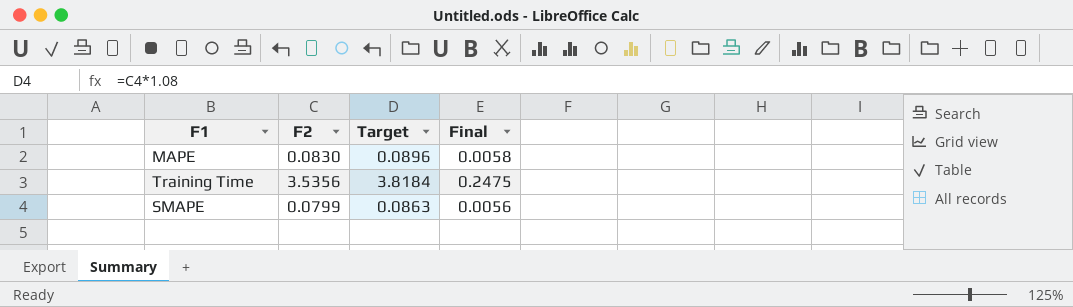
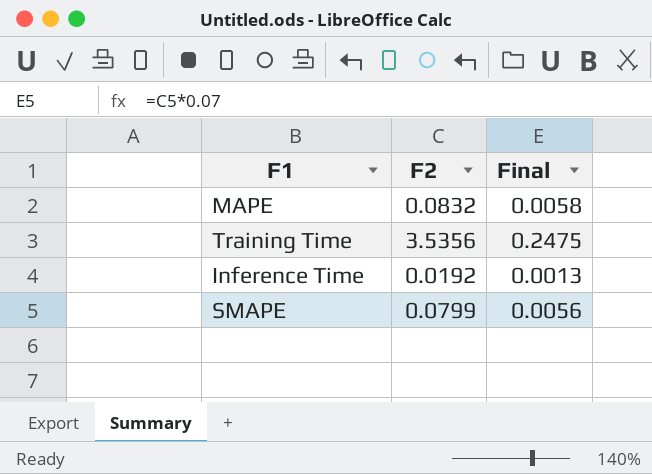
column Target | formula: [F2] * 1.08 -> none
MAPE | F2: 0.0830 -> 0.0832
row Inference Time: none -> 0.0192 | 0.0013

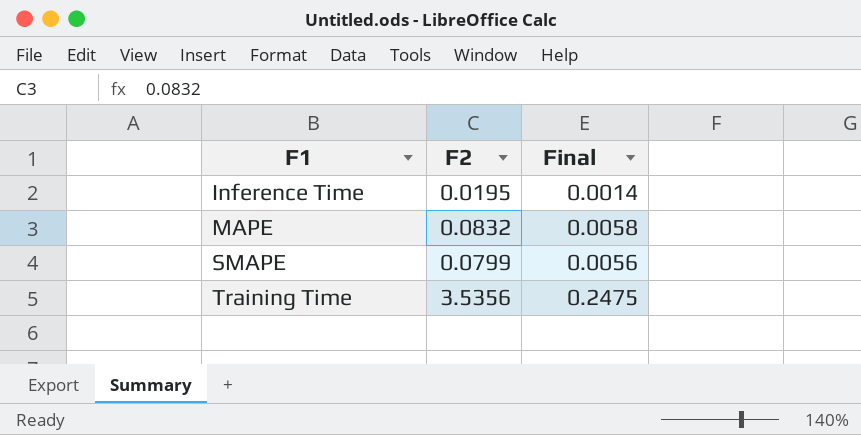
row order: none -> F1 ascending
Inference Time | F2: 0.0192 -> 0.0195
Inference Time | Final: 0.0013 -> 0.0014

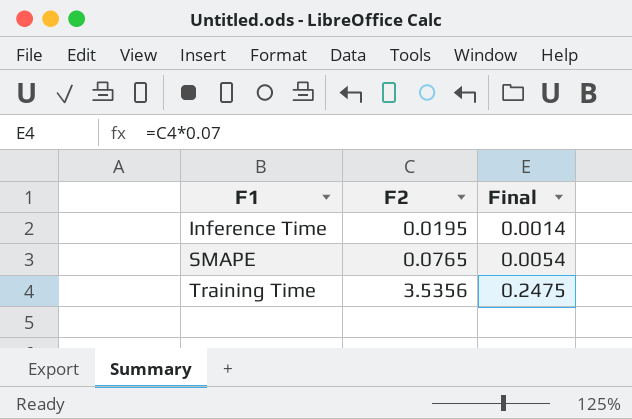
row MAPE: 0.0832 | 0.0058 -> none
SMAPE | F2: 0.0799 -> 0.0765
SMAPE | Final: 0.0056 -> 0.0054

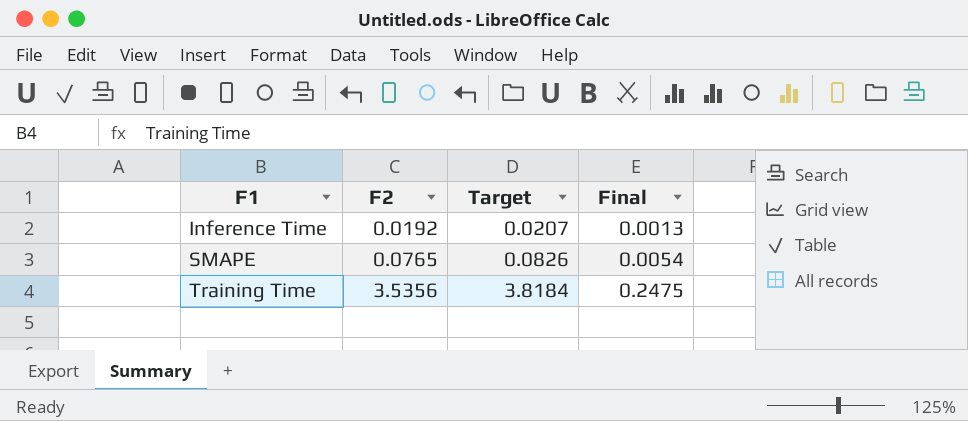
column Target | formula: none -> [F2] * 1.08
Inference Time | F2: 0.0195 -> 0.0192
Inference Time | Final: 0.0014 -> 0.0013

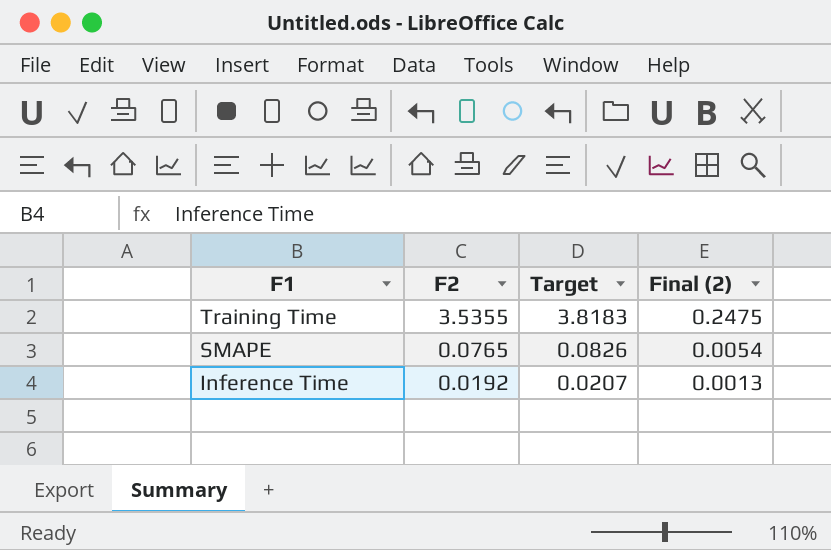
row order: F1 ascending -> F1 descending
column name: Final -> Final (2)
Training Time | F2: 3.5356 -> 3.5355
Training Time | Target: 3.8184 -> 3.8183

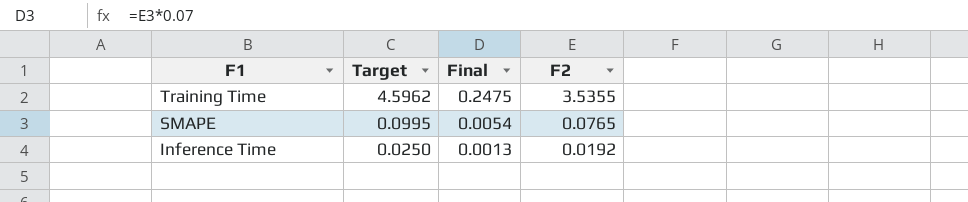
column Target | formula: [F2] * 1.08 -> [F2] * 1.3
column name: Final (2) -> Final
column F2 | position: 2 -> 4

